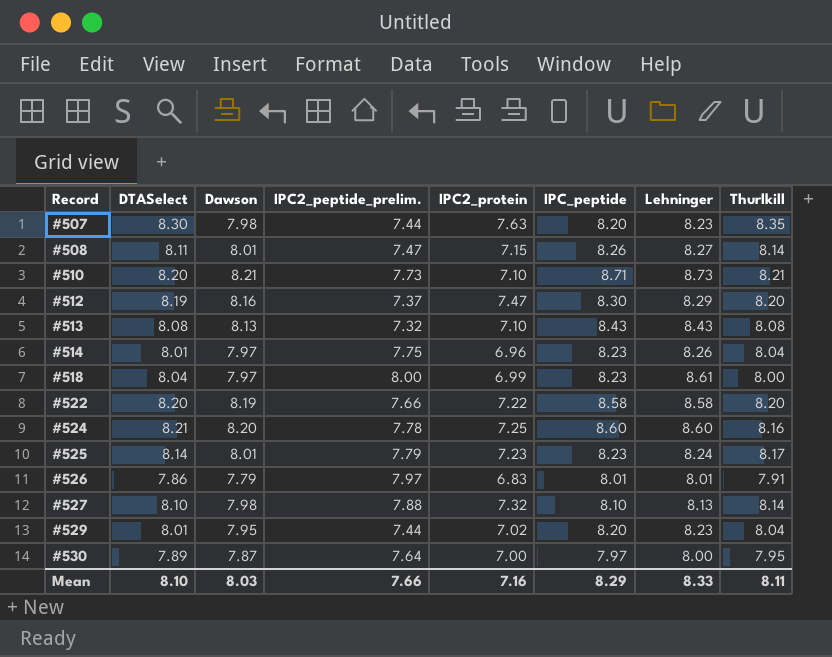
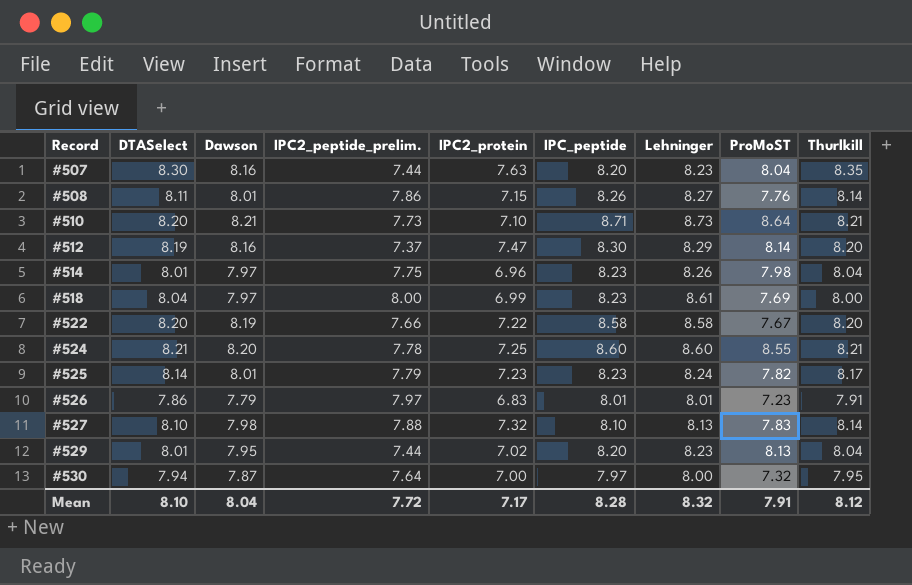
column ProMoST | position: none -> 8
row #513: 8.08 | 8.13 | 7.32 | 7.10 | 8.43 | 8.43 | 8.08 -> none
#507 | Dawson: 7.98 -> 8.16
#508 | IPC2_peptide_prelim.: 7.47 -> 7.86
#524 | Thurlkill: 8.16 -> 8.21
#530 | DTASelect: 7.89 -> 7.94
Mean | Dawson: 8.03 -> 8.04
Mean | IPC2_peptide_prelim.: 7.66 -> 7.72
Mean | IPC2_protein: 7.16 -> 7.17
Mean | IPC_peptide: 8.29 -> 8.28
Mean | Lehninger: 8.33 -> 8.32
Mean | Thurlkill: 8.11 -> 8.12

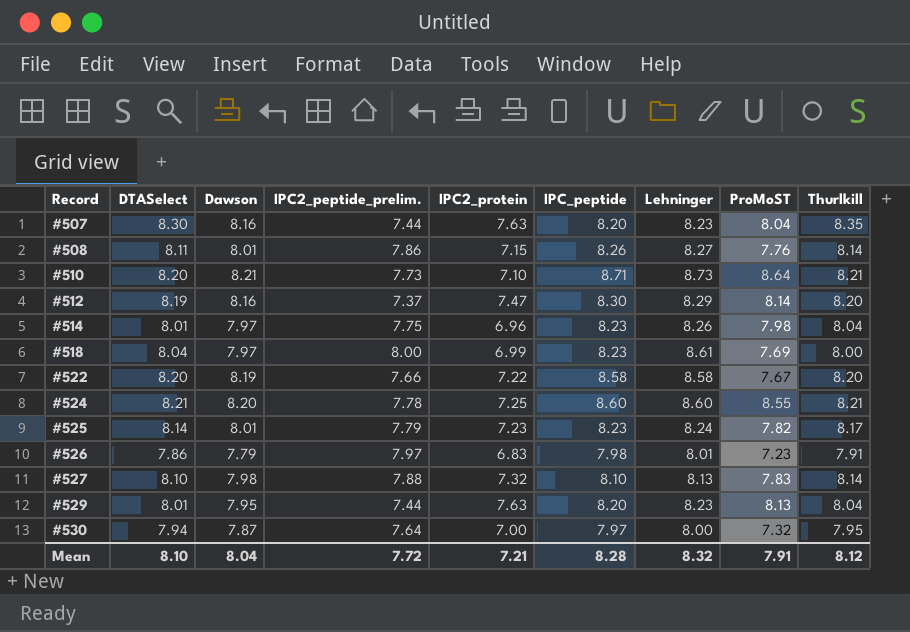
#526 | IPC_peptide: 8.01 -> 7.98
#529 | IPC2_protein: 7.02 -> 7.63
Mean | IPC2_protein: 7.17 -> 7.21

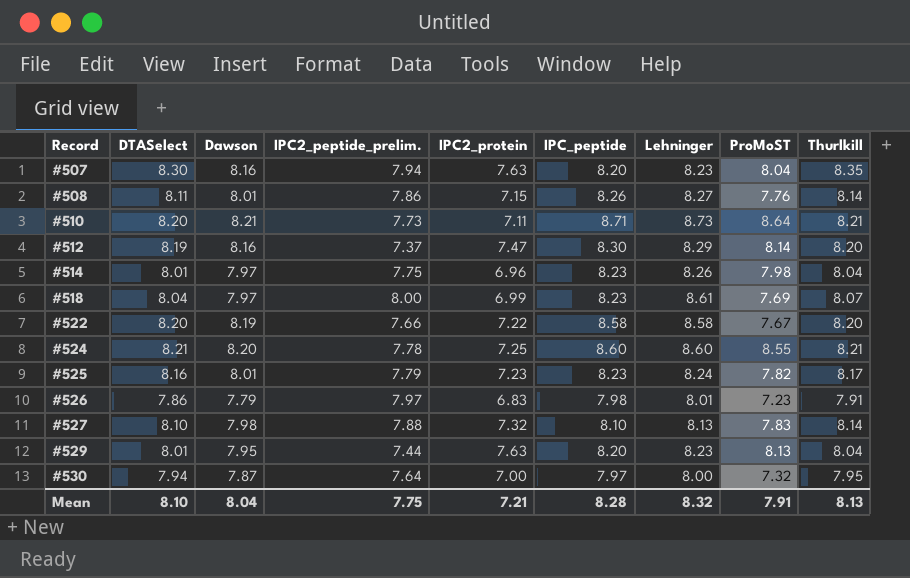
#507 | IPC2_peptide_prelim.: 7.44 -> 7.94
#510 | IPC2_protein: 7.10 -> 7.11
#518 | Thurlkill: 8.00 -> 8.07
#525 | DTASelect: 8.14 -> 8.16
Mean | IPC2_peptide_prelim.: 7.72 -> 7.75
Mean | Thurlkill: 8.12 -> 8.13

